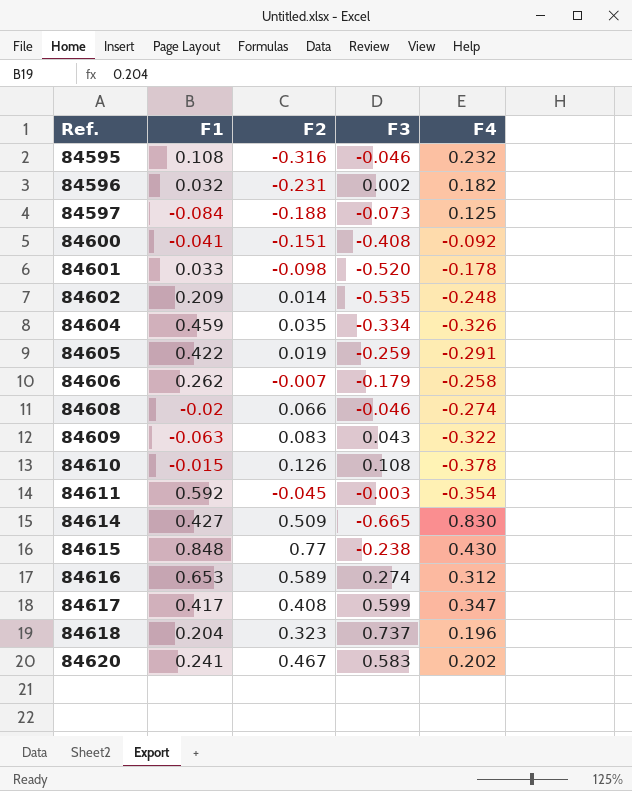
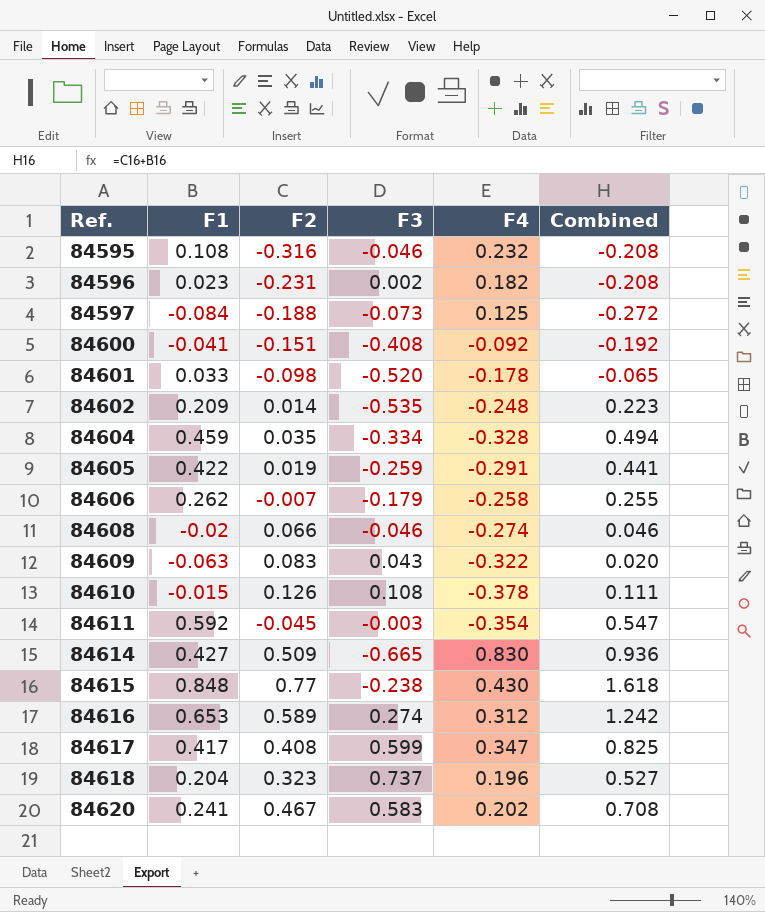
column Combined | formula: none -> [F1] + [F2]
84596 | F1: 0.032 -> 0.023
84604 | F4: -0.326 -> -0.328

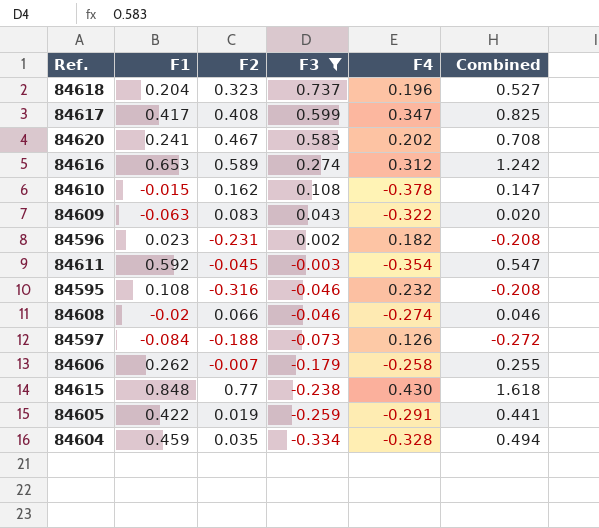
filter: none -> F3 >= -0.334
row order: Ref. ascending -> F3 descending
84610 | F2: 0.126 -> 0.162
84610 | Combined: 0.111 -> 0.147
84597 | F4: 0.125 -> 0.126

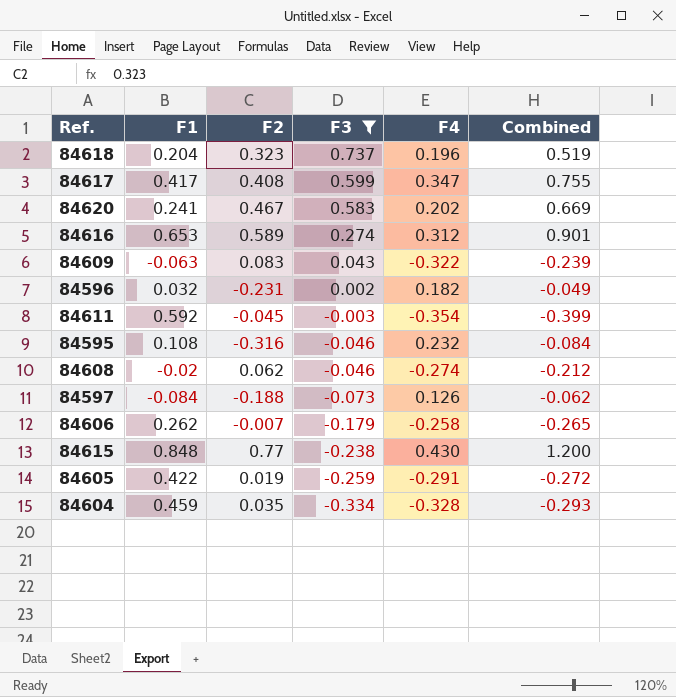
column Combined | formula: [F1] + [F2] -> [F2] + [F4]
row 84610: -0.015 | 0.162 | 0.108 | -0.378 | 0.147 -> none
84596 | F1: 0.023 -> 0.032
84608 | F2: 0.066 -> 0.062

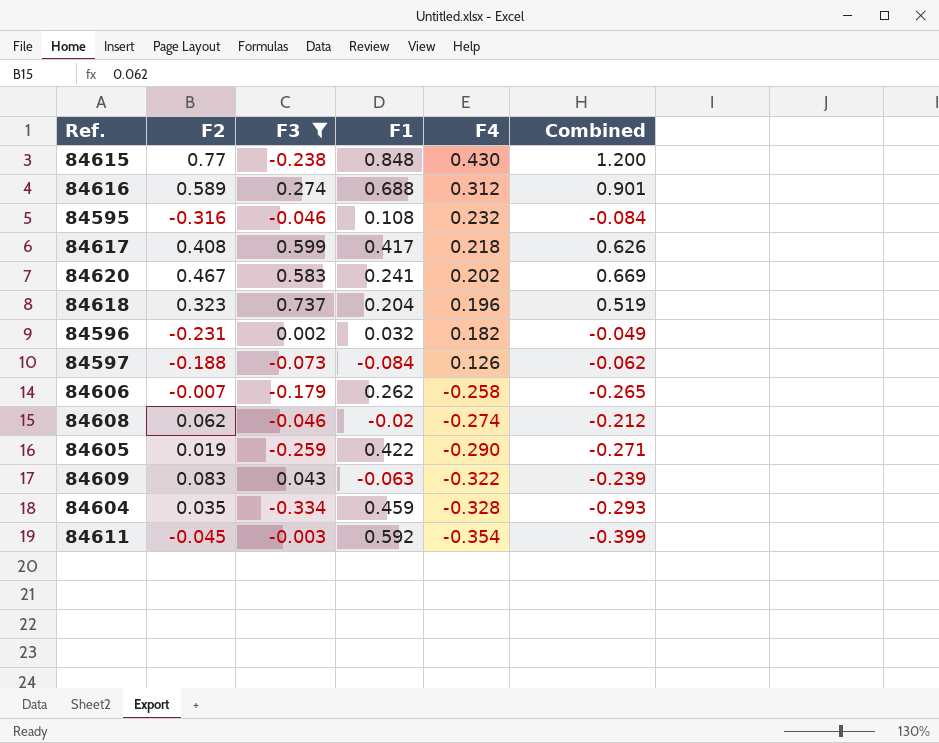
row order: F3 descending -> F4 descending
column F1 | position: 2 -> 4
84616 | F1: 0.653 -> 0.688
84617 | F4: 0.347 -> 0.218
84617 | Combined: 0.755 -> 0.626
84605 | F4: -0.291 -> -0.290
84605 | Combined: -0.272 -> -0.271

